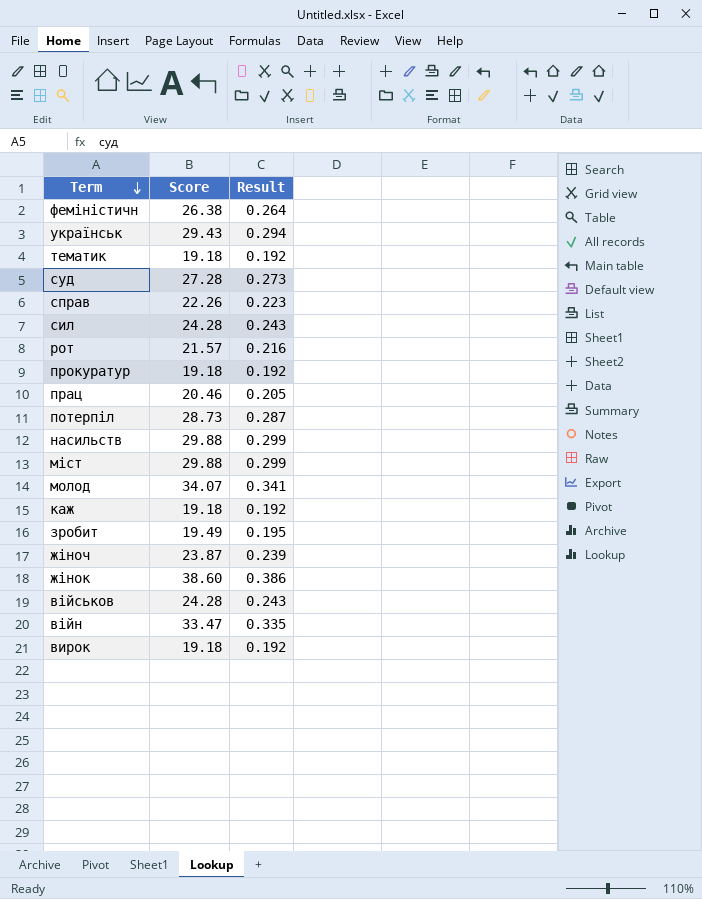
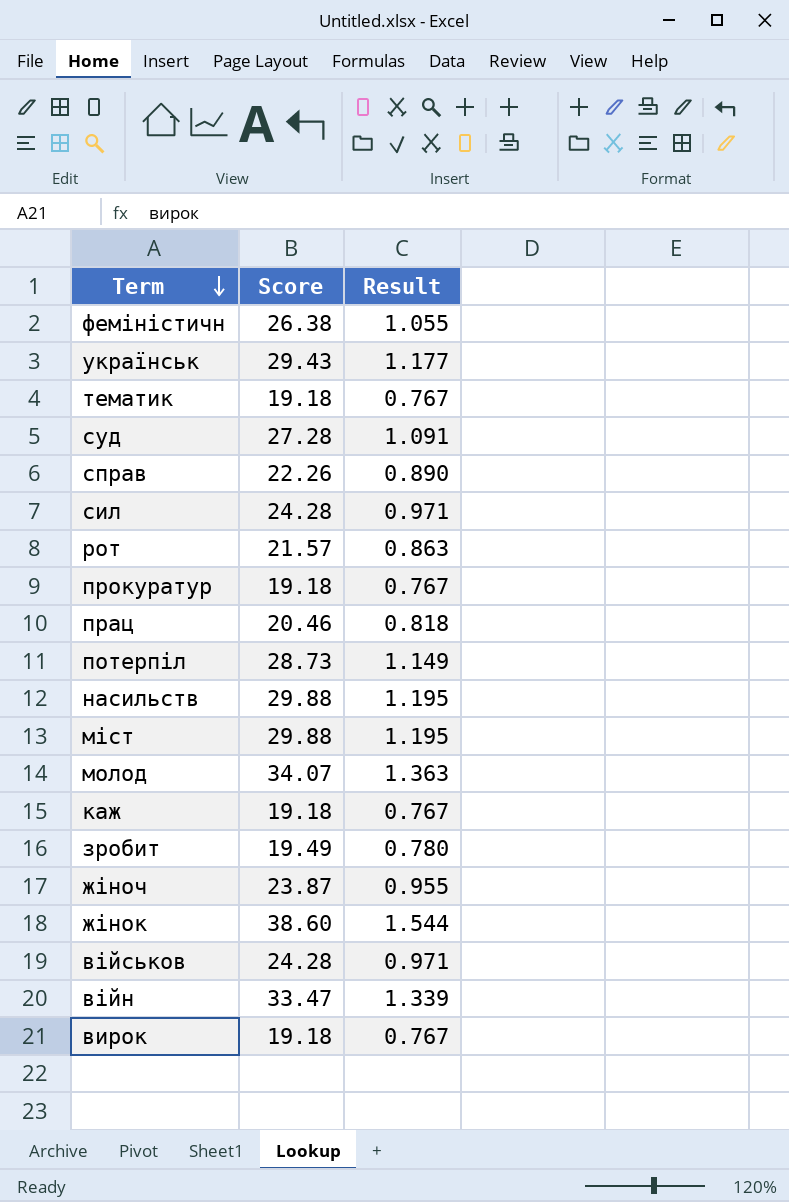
column Result | formula: [Score] * 0.01 -> [Score] * 0.04

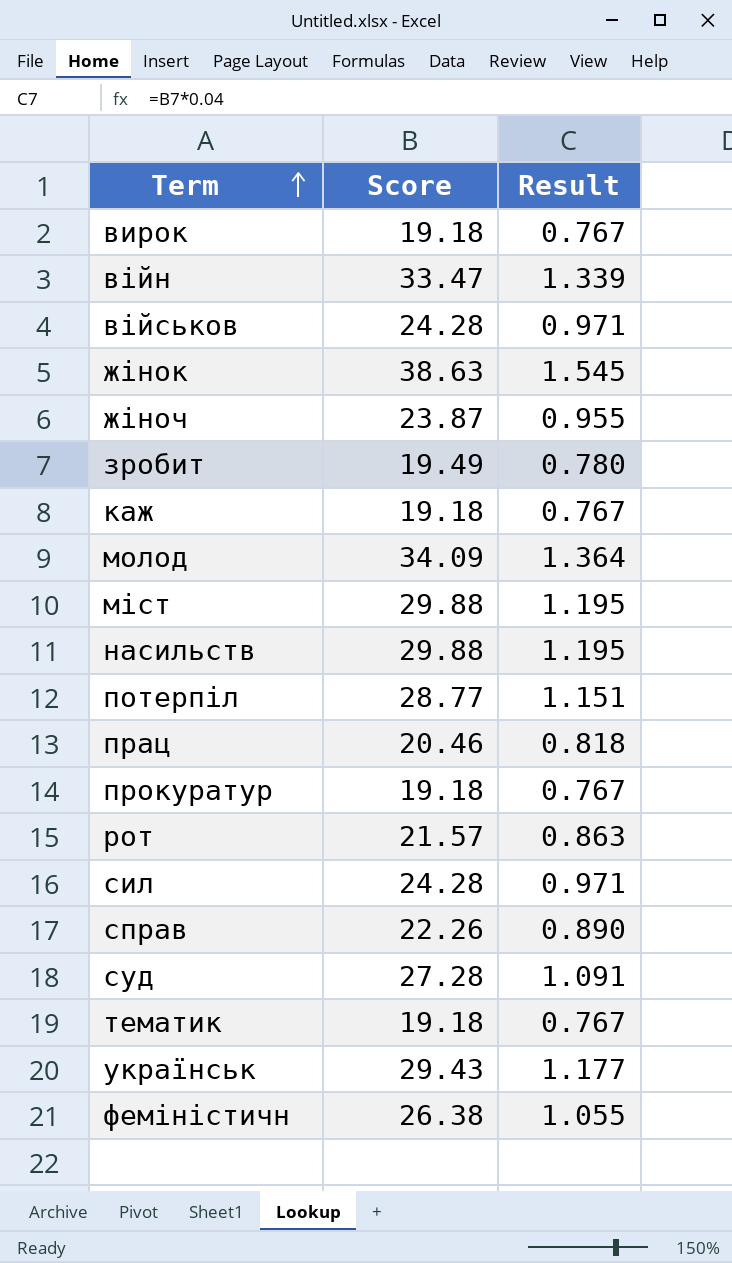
row order: Term descending -> Term ascending
жінок | Score: 38.60 -> 38.63
жінок | Result: 1.544 -> 1.545
молод | Score: 34.07 -> 34.09
молод | Result: 1.363 -> 1.364
потерпіл | Score: 28.73 -> 28.77
потерпіл | Result: 1.149 -> 1.151

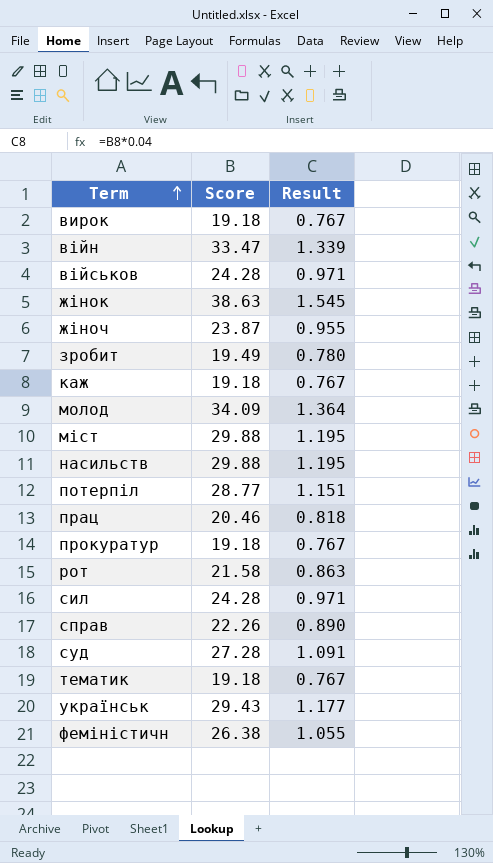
рот | Score: 21.57 -> 21.58

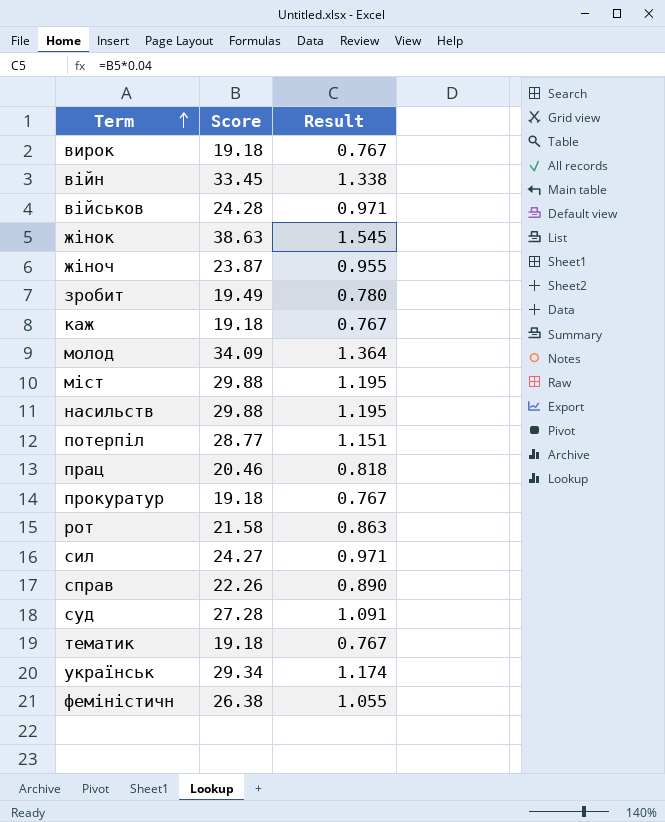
війн | Score: 33.47 -> 33.45
війн | Result: 1.339 -> 1.338
сил | Score: 24.28 -> 24.27
українськ | Score: 29.43 -> 29.34
українськ | Result: 1.177 -> 1.174

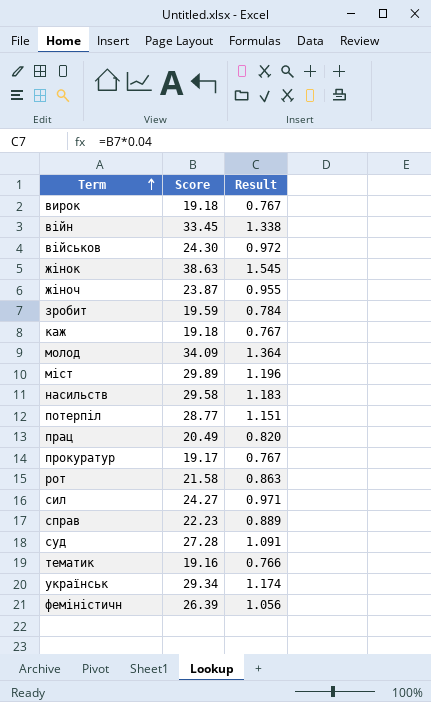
військов | Score: 24.28 -> 24.30
військов | Result: 0.971 -> 0.972
зробит | Score: 19.49 -> 19.59
зробит | Result: 0.780 -> 0.784
міст | Score: 29.88 -> 29.89
міст | Result: 1.195 -> 1.196
насильств | Score: 29.88 -> 29.58
насильств | Result: 1.195 -> 1.183
прац | Score: 20.46 -> 20.49
прац | Result: 0.818 -> 0.820
прокуратур | Score: 19.18 -> 19.17
справ | Score: 22.26 -> 22.23
справ | Result: 0.890 -> 0.889
тематик | Score: 19.18 -> 19.16
тематик | Result: 0.767 -> 0.766
феміністичн | Score: 26.38 -> 26.39
феміністичн | Result: 1.055 -> 1.056

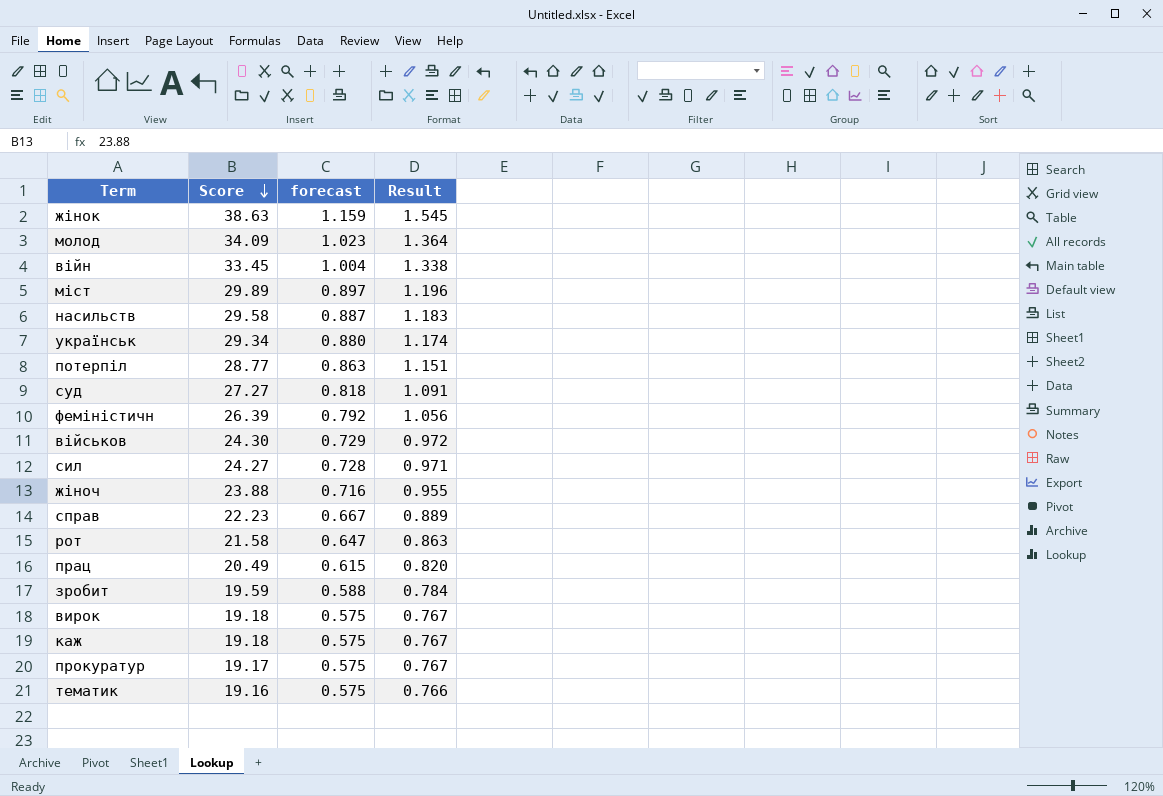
row order: Term ascending -> Score descending
column forecast | formula: none -> [Score] * 0.03
суд | Score: 27.28 -> 27.27
жіноч | Score: 23.87 -> 23.88

